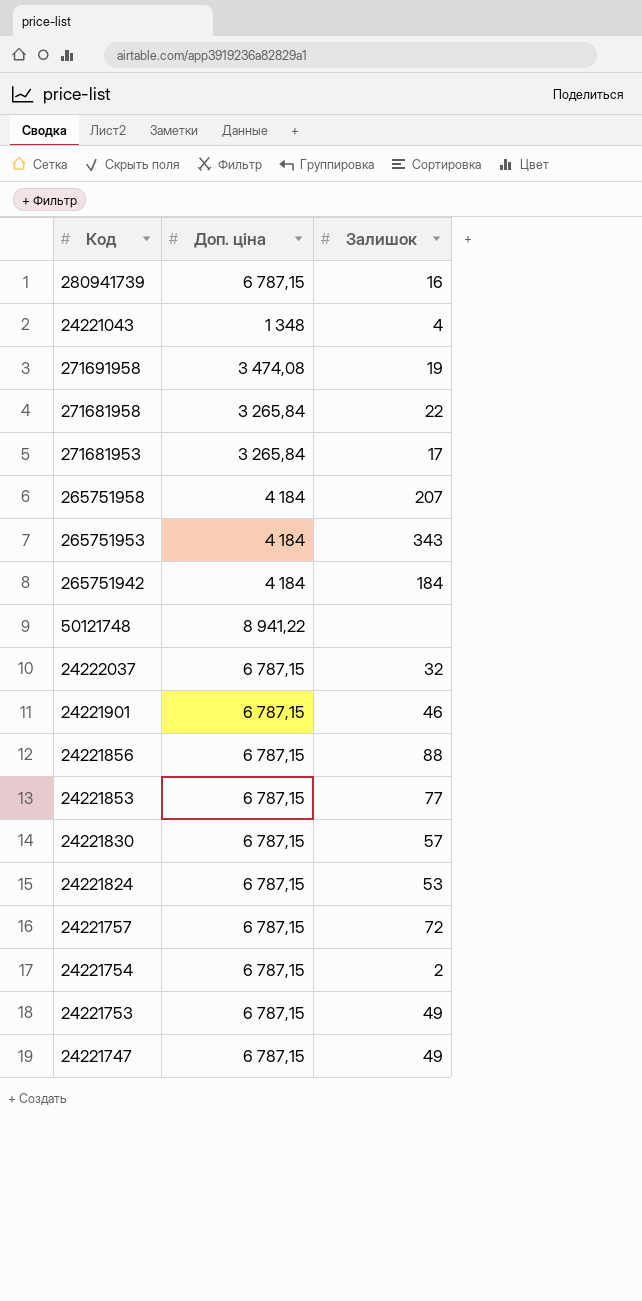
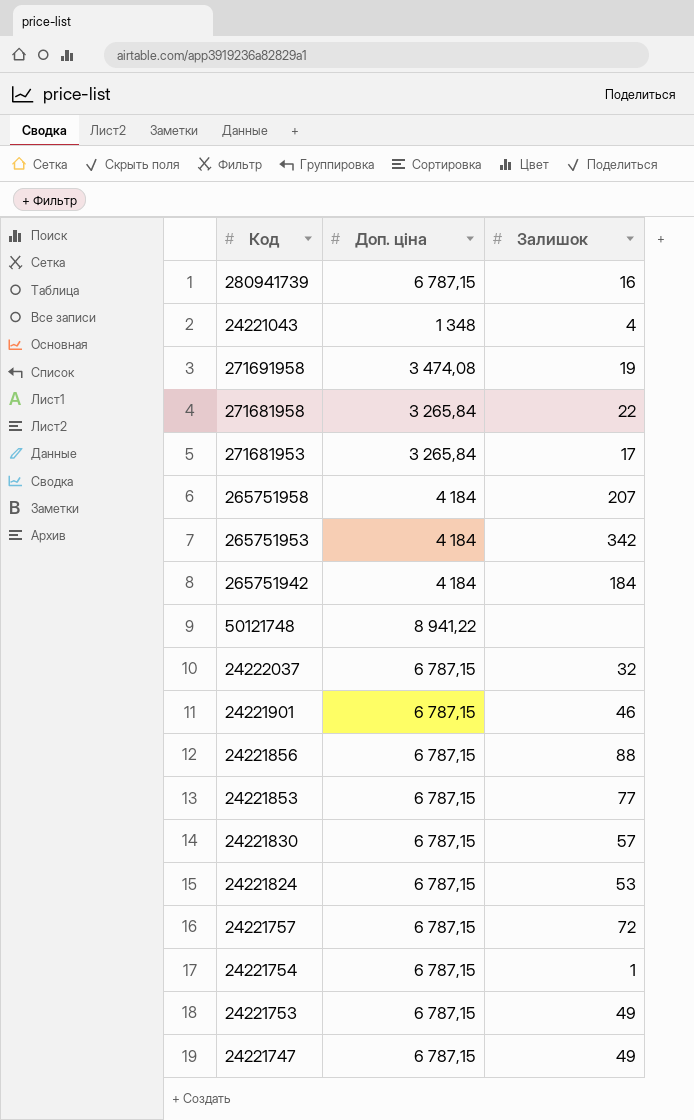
265751953 | Залишок: 343 -> 342
24221754 | Залишок: 2 -> 1

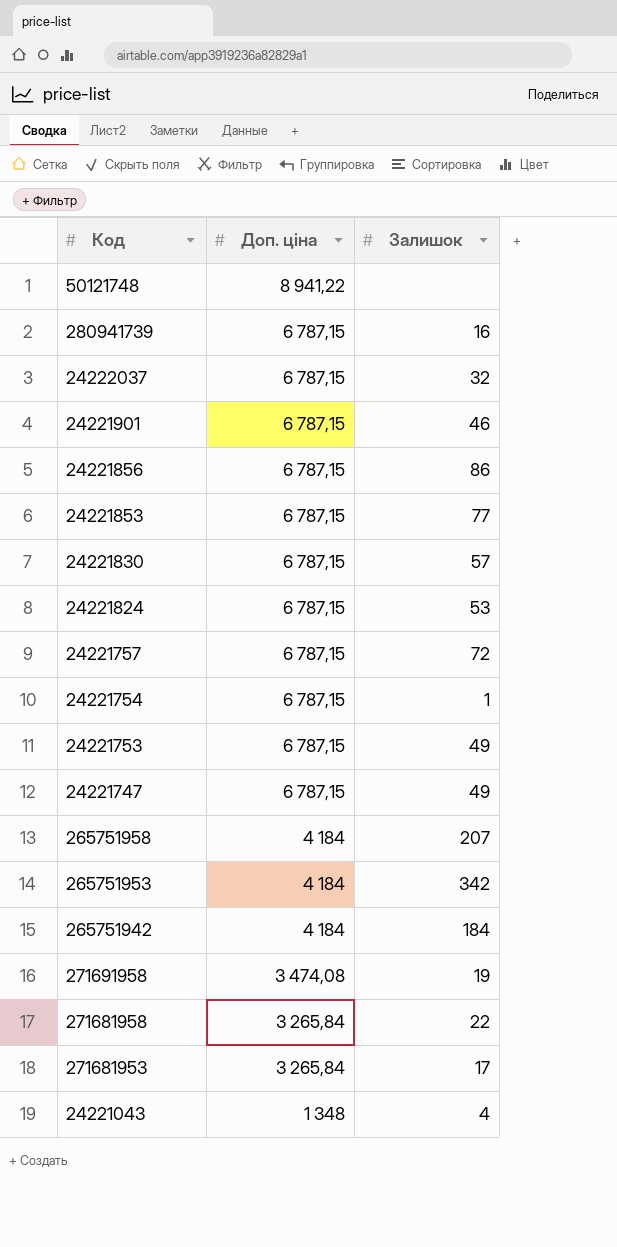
row order: none -> Доп. ціна descending
24221856 | Залишок: 88 -> 86

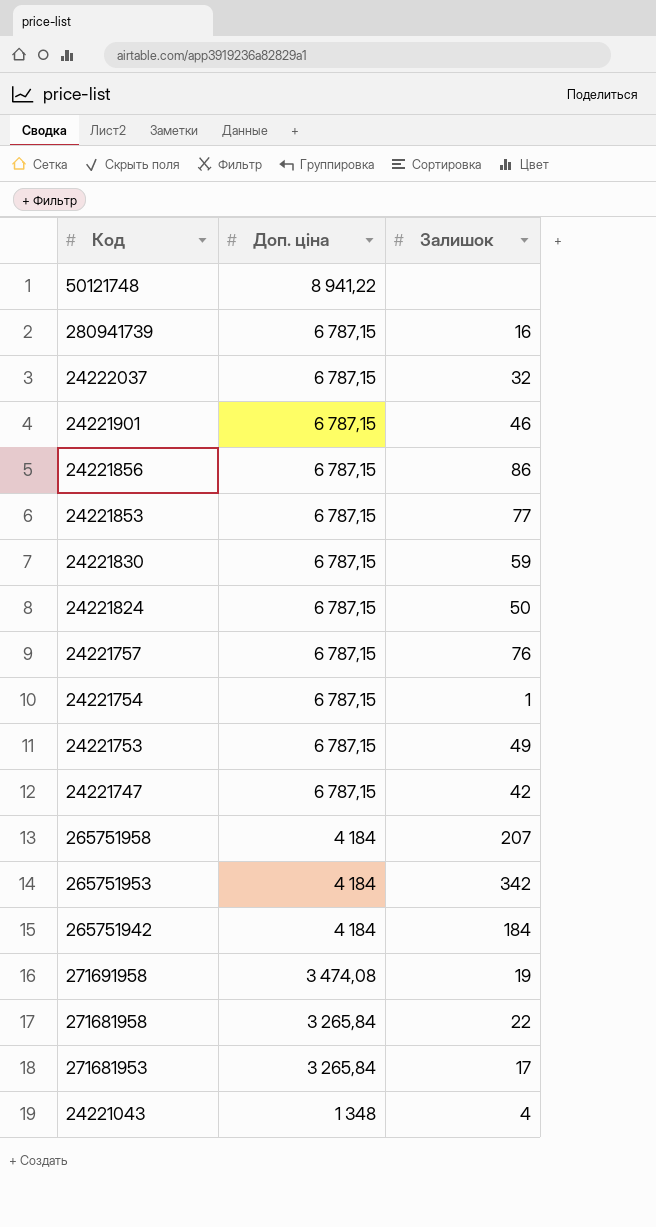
24221830 | Залишок: 57 -> 59
24221824 | Залишок: 53 -> 50
24221757 | Залишок: 72 -> 76
24221747 | Залишок: 49 -> 42

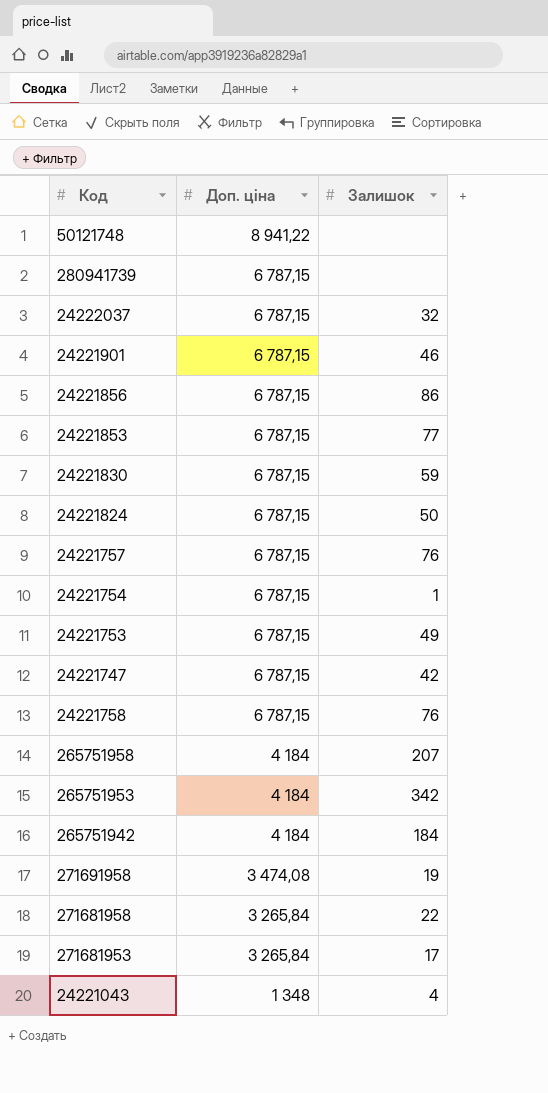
280941739 | Залишок: 16 -> none
row 24221758: none -> 6 787,15 | 76

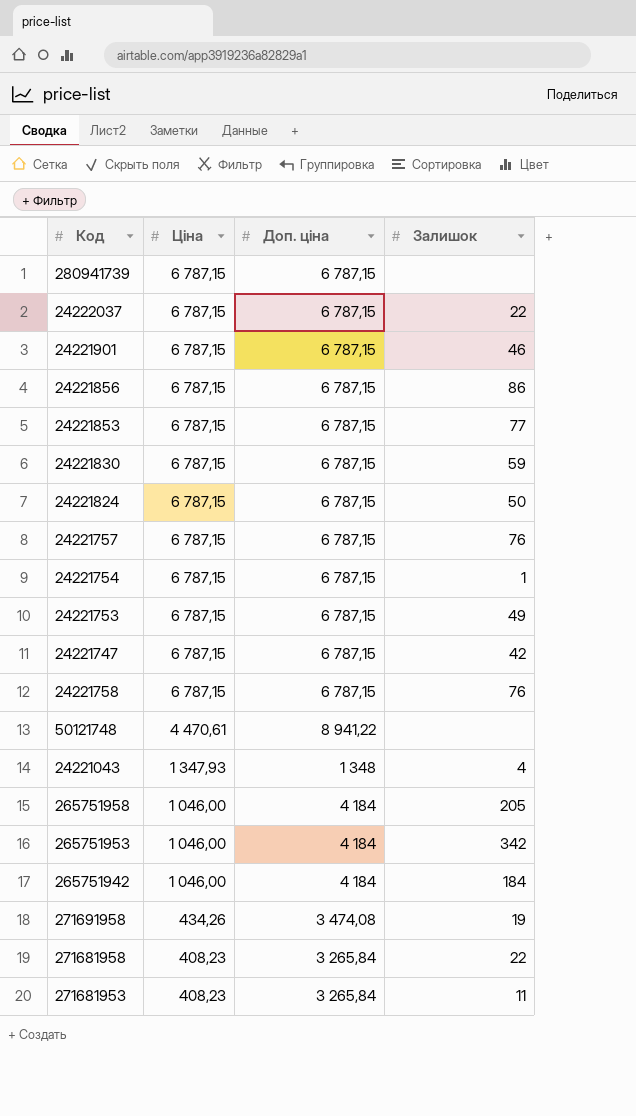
row order: Доп. ціна descending -> Ціна descending
column Ціна | position: none -> 2
24222037 | Залишок: 32 -> 22
265751958 | Залишок: 207 -> 205
271681953 | Залишок: 17 -> 11

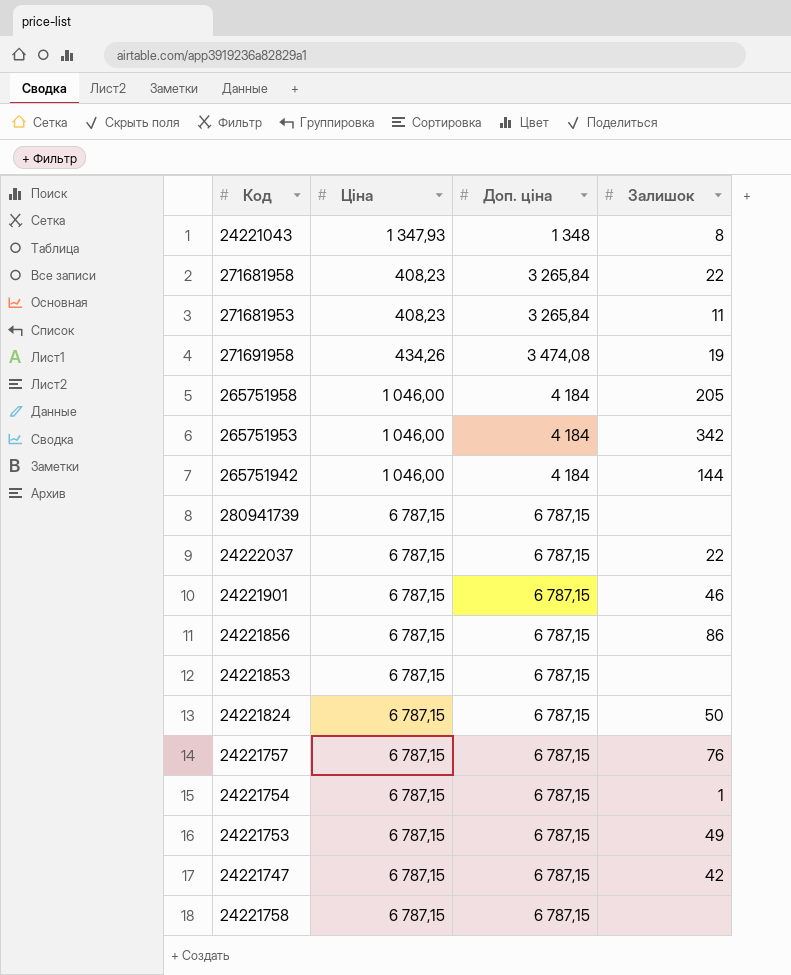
row order: Ціна descending -> Доп. ціна ascending
row 24221830: 6 787,15 | 6 787,15 | 59 -> none
row 50121748: 4 470,61 | 8 941,22 | none -> none
24221043 | Залишок: 4 -> 8
265751942 | Залишок: 184 -> 144
24221853 | Залишок: 77 -> none
24221758 | Залишок: 76 -> none

